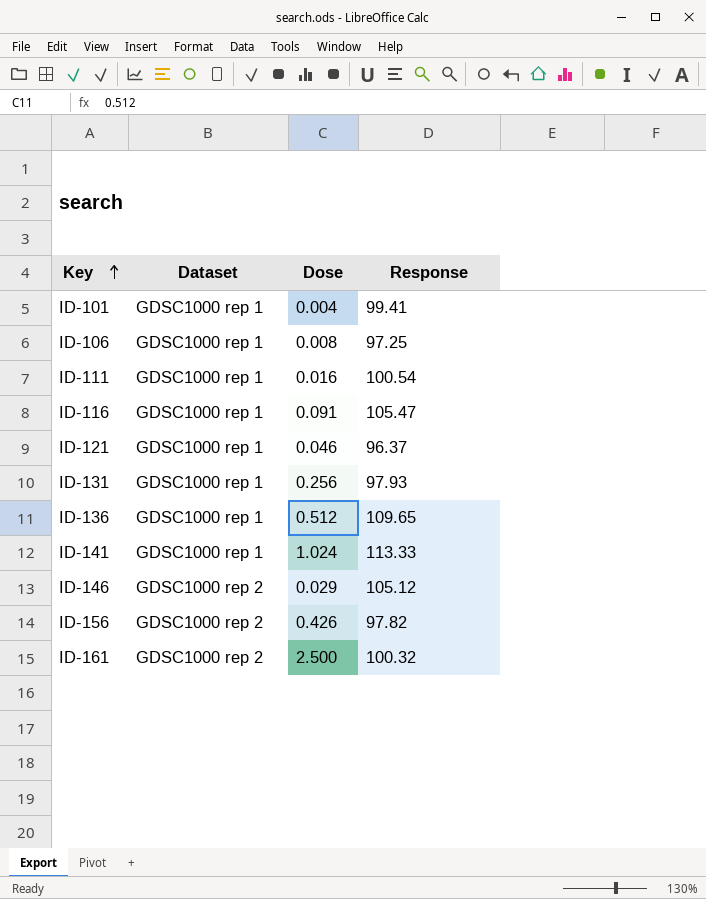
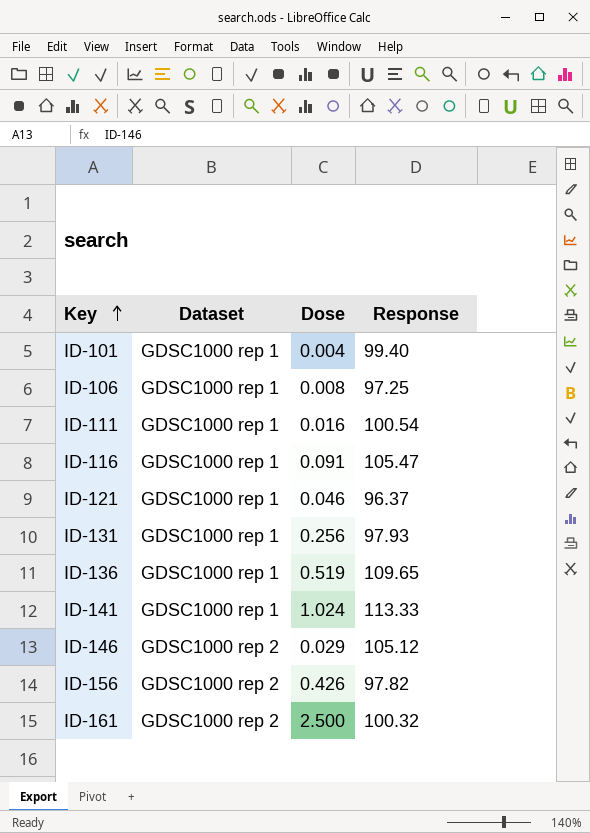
ID-101 | Response: 99.41 -> 99.40
ID-136 | Dose: 0.512 -> 0.519

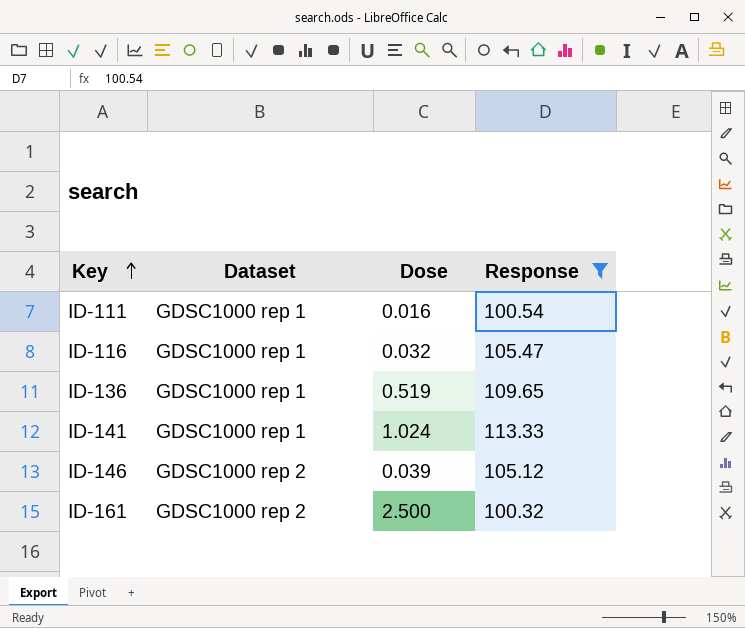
filter: none -> Response >= 100.32
ID-116 | Dose: 0.091 -> 0.032
ID-146 | Dose: 0.029 -> 0.039

